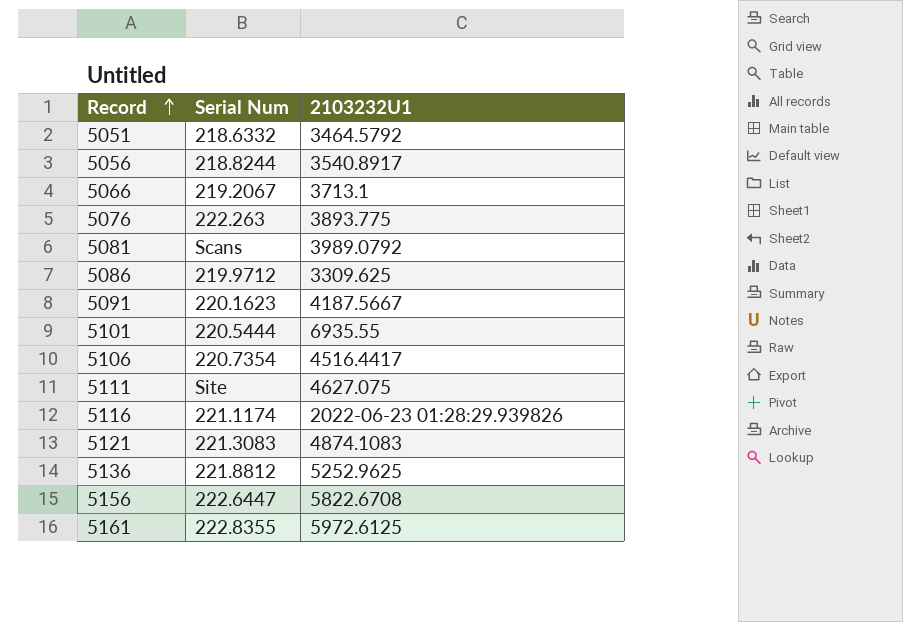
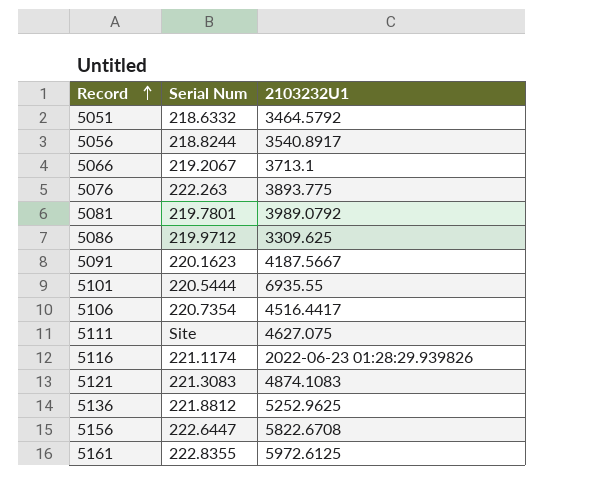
5081 | Serial Num: Scans -> 219.7801

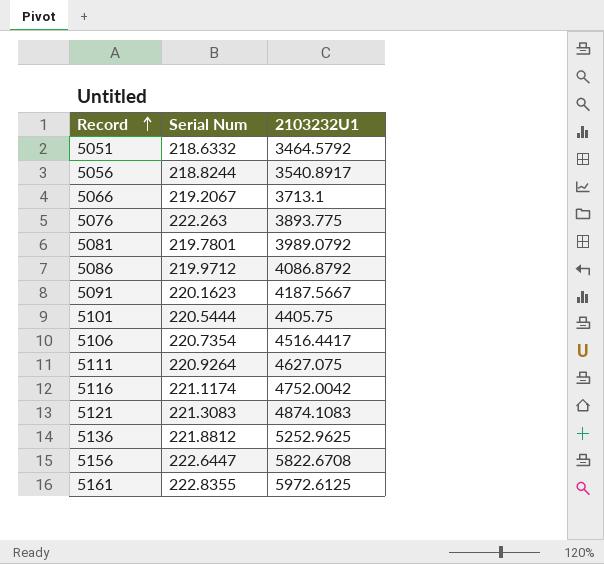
5086 | 2103232U1: 3309.625 -> 4086.8792
5101 | 2103232U1: 6935.55 -> 4405.75
5111 | Serial Num: Site -> 220.9264
5116 | 2103232U1: 2022-06-23 01:28:29.939826 -> 4752.0042

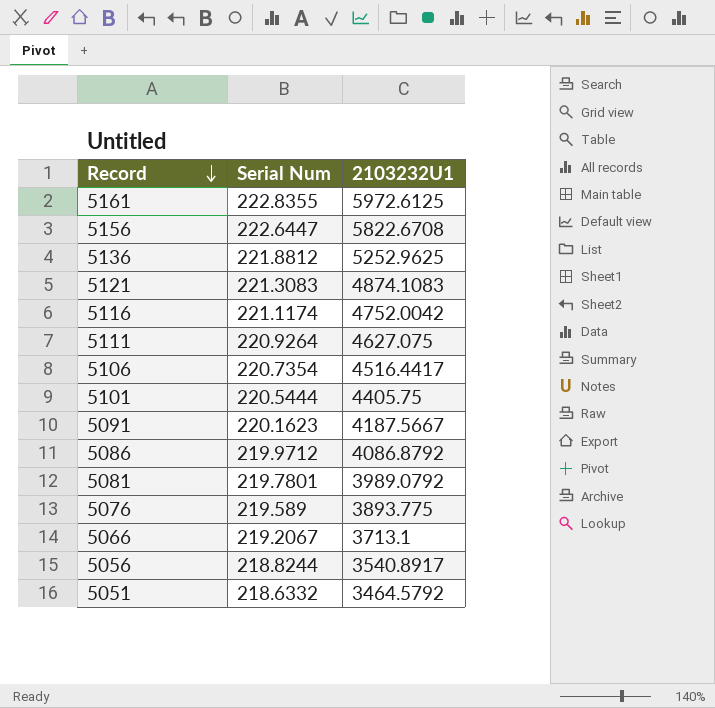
row order: Record ascending -> Record descending
5076 | Serial Num: 222.263 -> 219.589

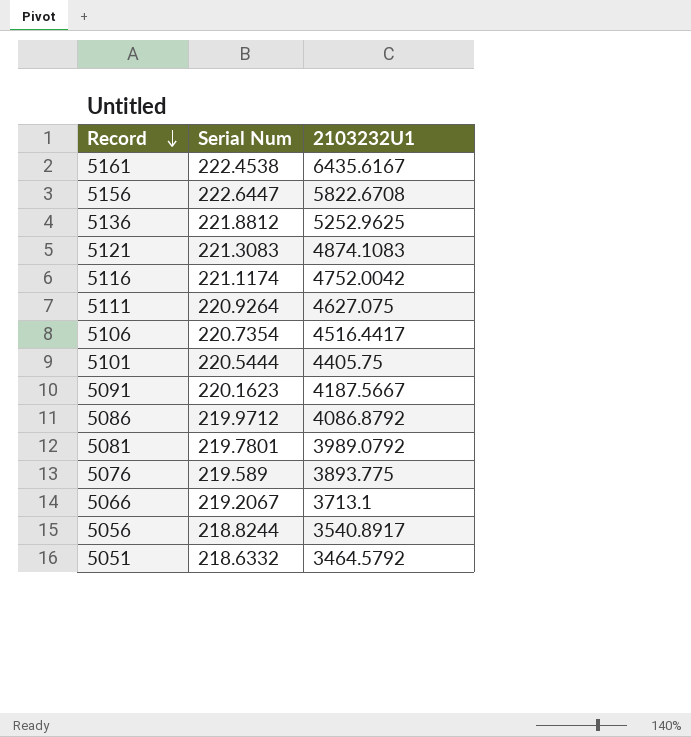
5161 | Serial Num: 222.8355 -> 222.4538
5161 | 2103232U1: 5972.6125 -> 6435.6167

